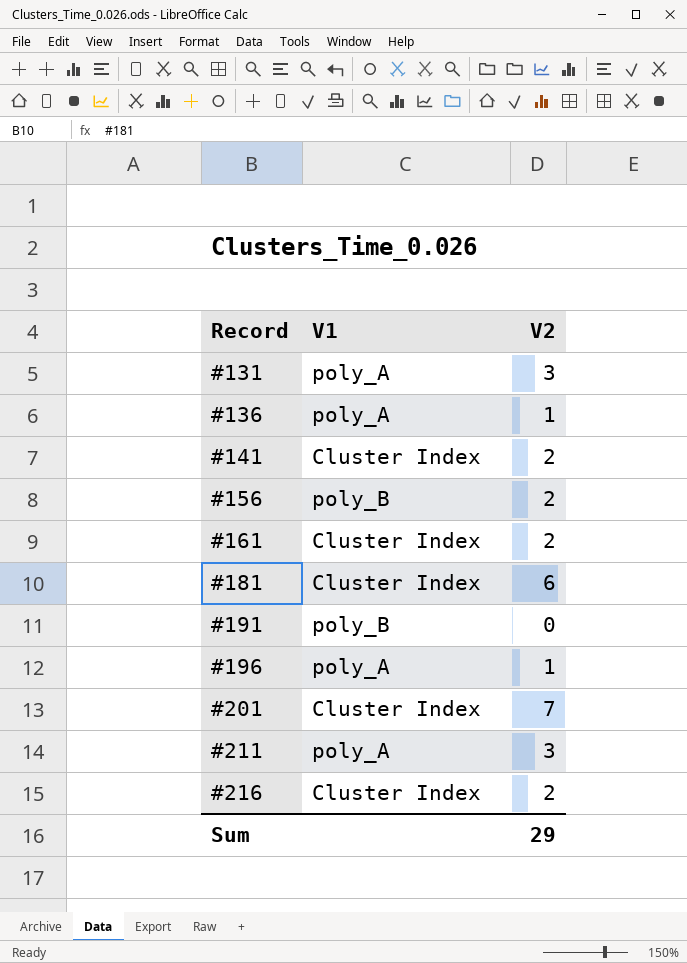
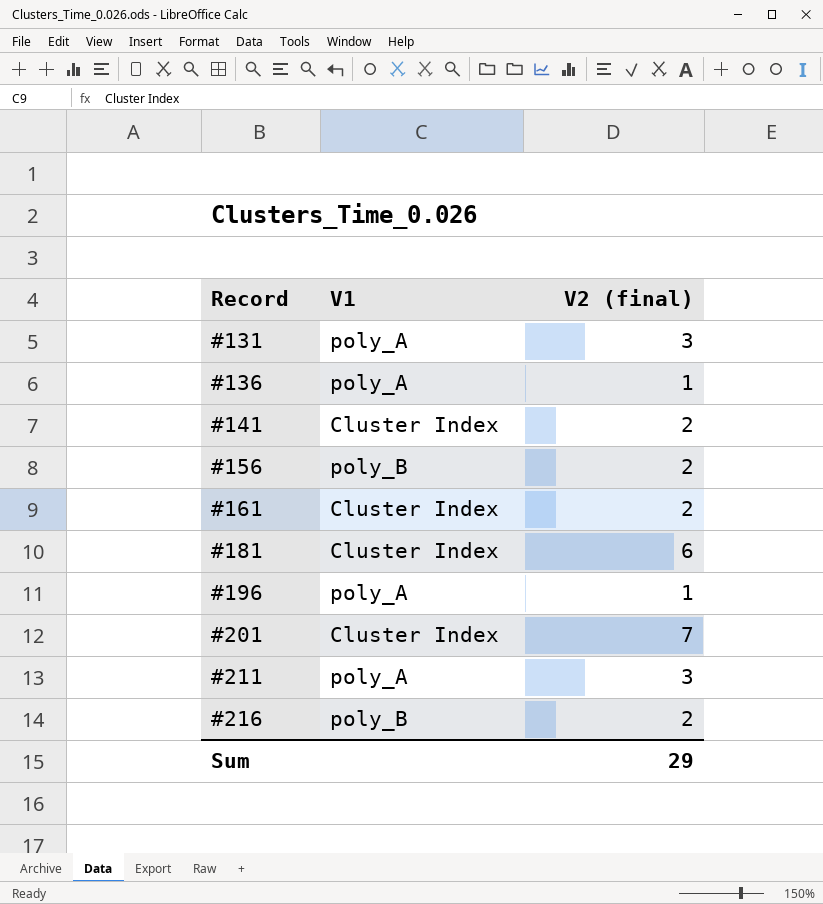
column name: V2 -> V2 (final)
row #191: poly_B | 0 -> none
#216 | V1: Cluster Index -> poly_B

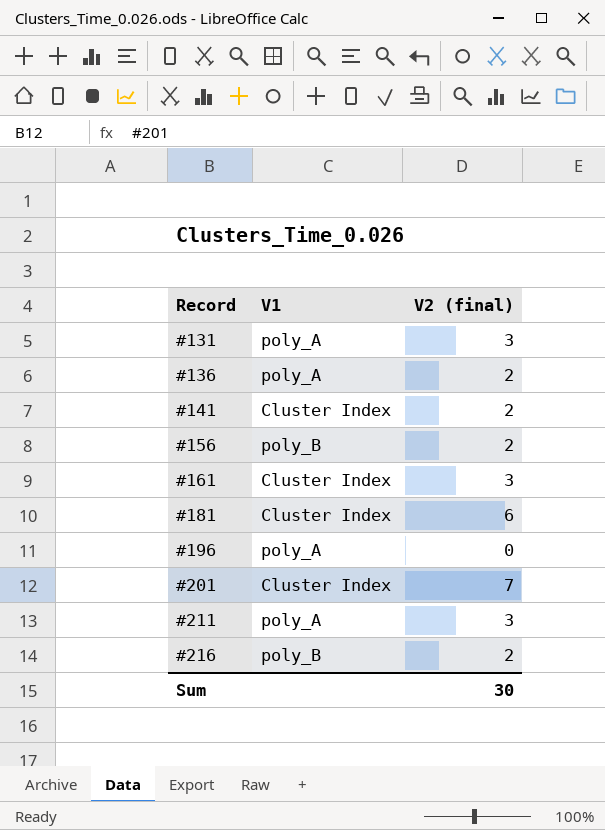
#136 | V2 (final): 1 -> 2
#161 | V2 (final): 2 -> 3
#196 | V2 (final): 1 -> 0
Sum | V2 (final): 29 -> 30

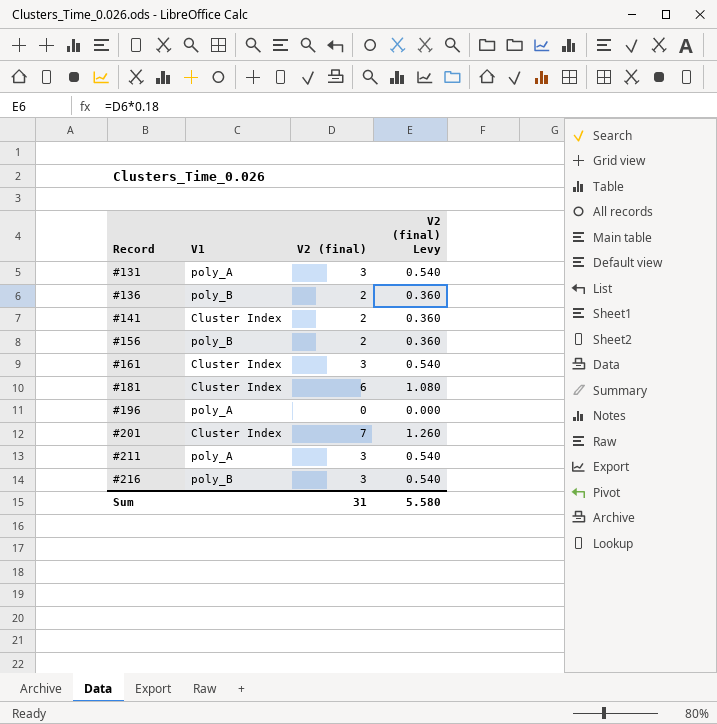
column V2 (final) Levy | formula: none -> [V2 (final)] * 0.18
#136 | V1: poly_A -> poly_B
#216 | V2 (final): 2 -> 3
Sum | V2 (final): 30 -> 31

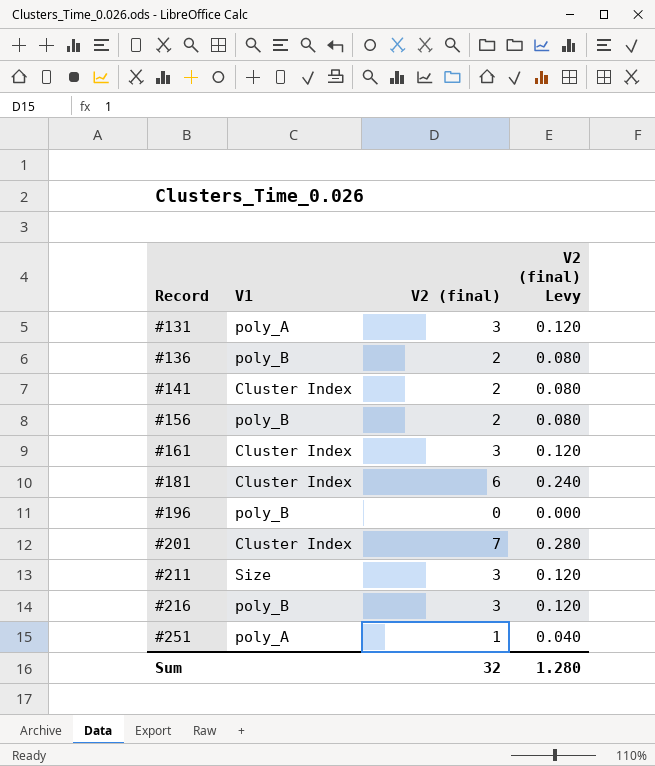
column V2 (final) Levy | formula: [V2 (final)] * 0.18 -> [V2 (final)] * 0.04
#196 | V1: poly_A -> poly_B
#211 | V1: poly_A -> Size
row #251: none -> poly_A | 1 | 0.040
Sum | V2 (final): 31 -> 32
Sum | V2 (final) Levy: 5.580 -> 1.280

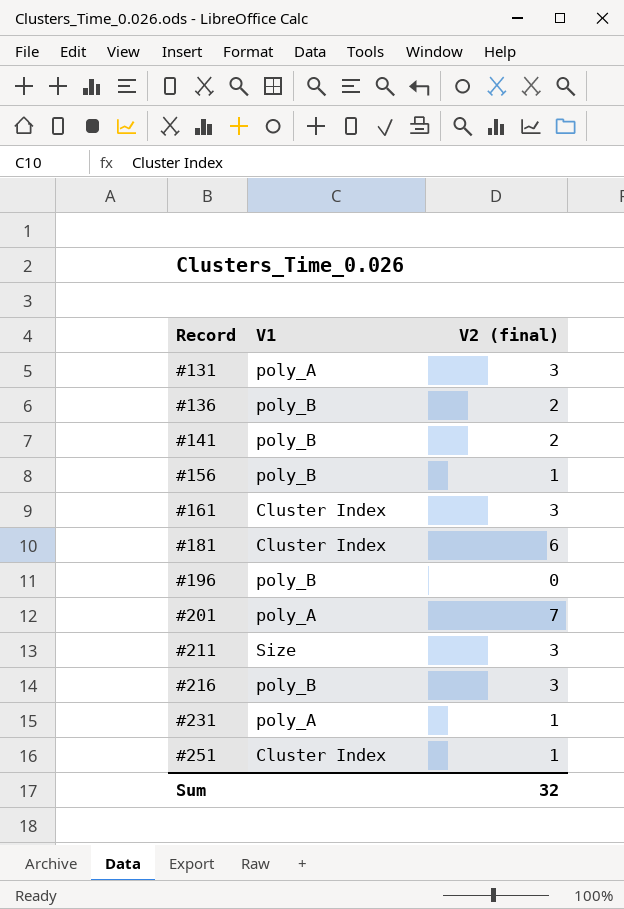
column V2 (final) Levy | formula: [V2 (final)] * 0.04 -> none
#141 | V1: Cluster Index -> poly_B
#156 | V2 (final): 2 -> 1
#201 | V1: Cluster Index -> poly_A
row #231: none -> poly_A | 1
#251 | V1: poly_A -> Cluster Index

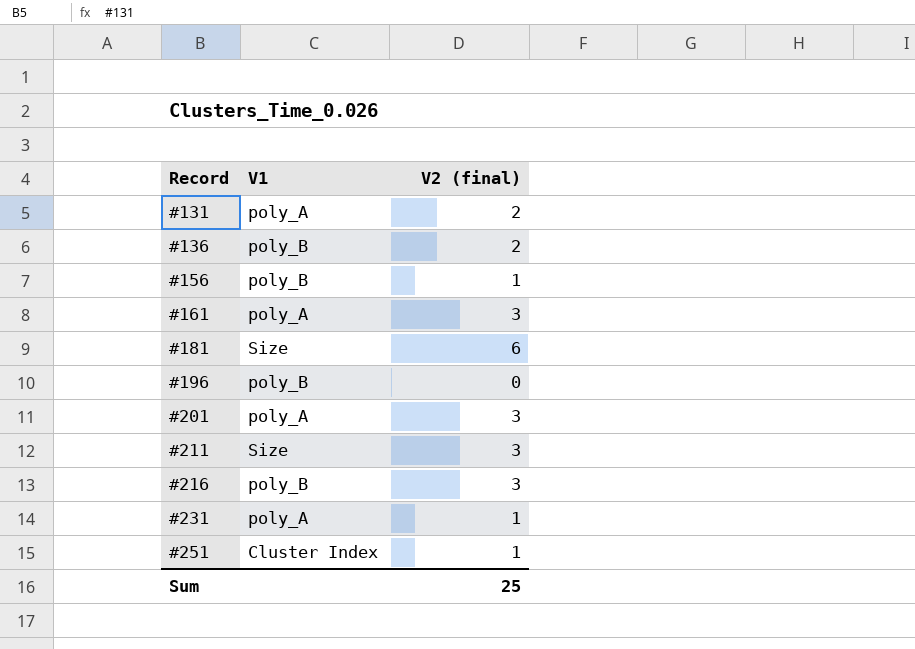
row #141: poly_B | 2 -> none
#131 | V2 (final): 3 -> 2
#161 | V1: Cluster Index -> poly_A
#181 | V1: Cluster Index -> Size
#201 | V2 (final): 7 -> 3
Sum | V2 (final): 32 -> 25

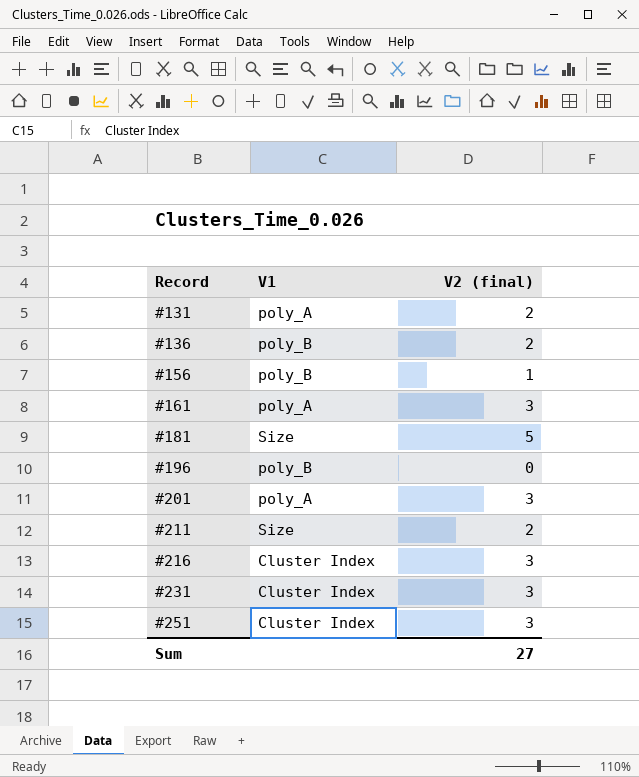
#181 | V2 (final): 6 -> 5
#211 | V2 (final): 3 -> 2
#216 | V1: poly_B -> Cluster Index
#231 | V1: poly_A -> Cluster Index
#231 | V2 (final): 1 -> 3
#251 | V2 (final): 1 -> 3
Sum | V2 (final): 25 -> 27

